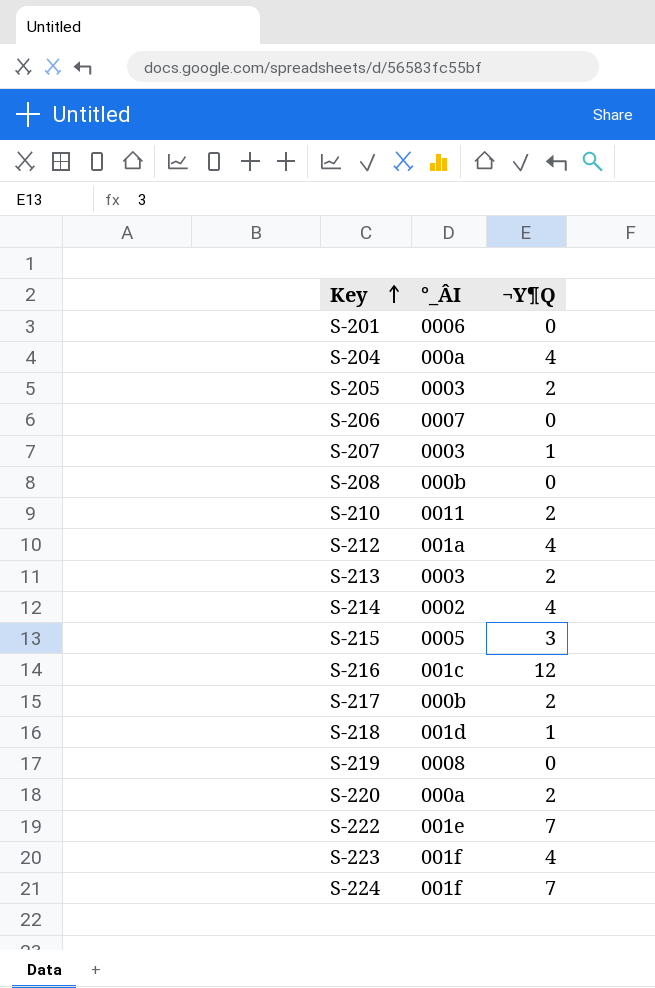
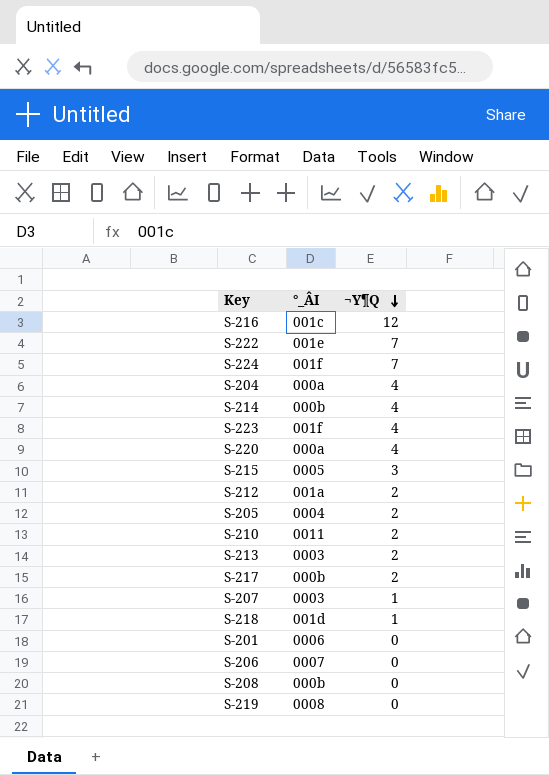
row order: Key ascending -> ¬Y¶Q descending
S-214 | °_ÂI: 0002 -> 000b
S-220 | ¬Y¶Q: 2 -> 4
S-212 | ¬Y¶Q: 4 -> 2
S-205 | °_ÂI: 0003 -> 0004

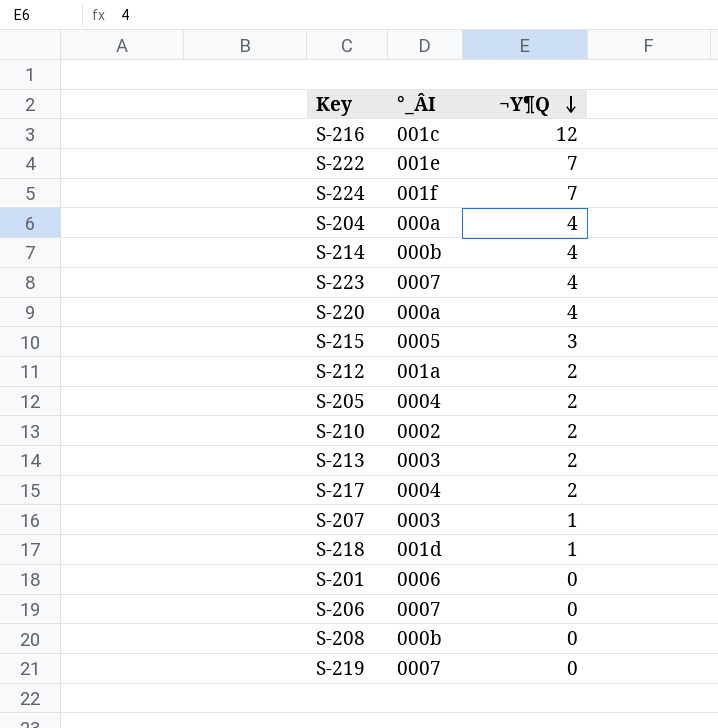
S-223 | °_ÂI: 001f -> 0007
S-210 | °_ÂI: 0011 -> 0002
S-217 | °_ÂI: 000b -> 0004
S-219 | °_ÂI: 0008 -> 0007

